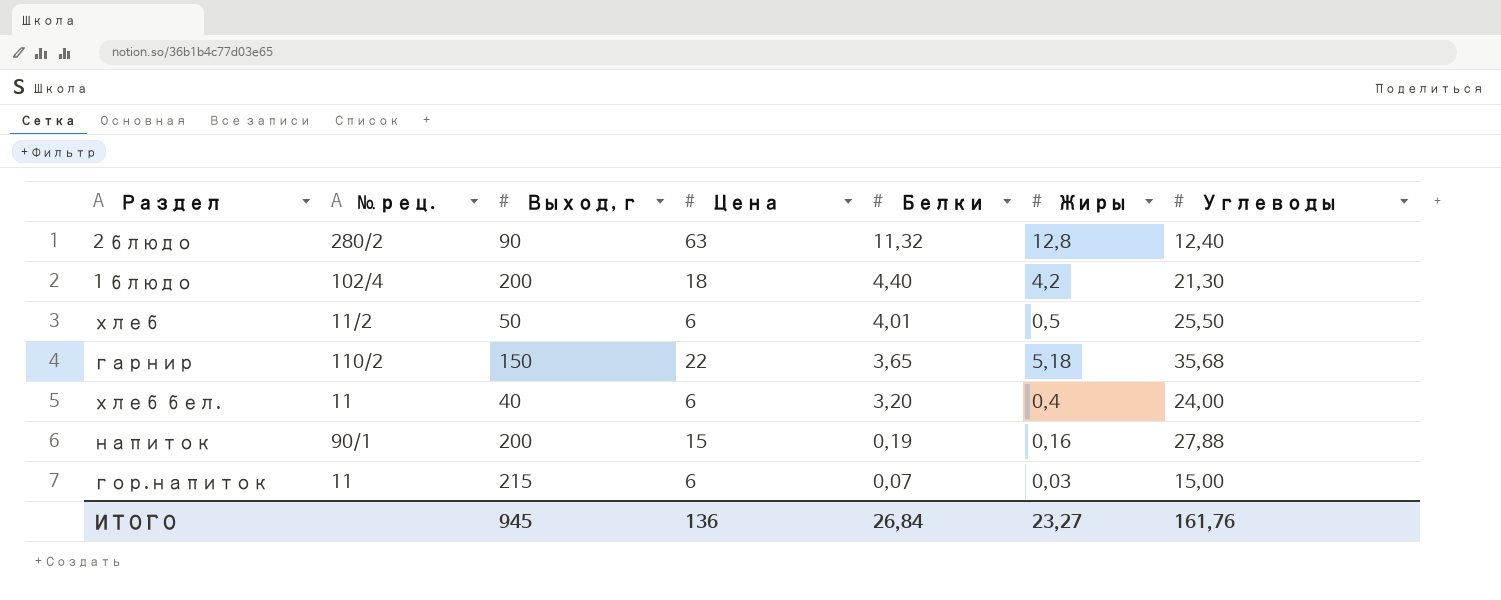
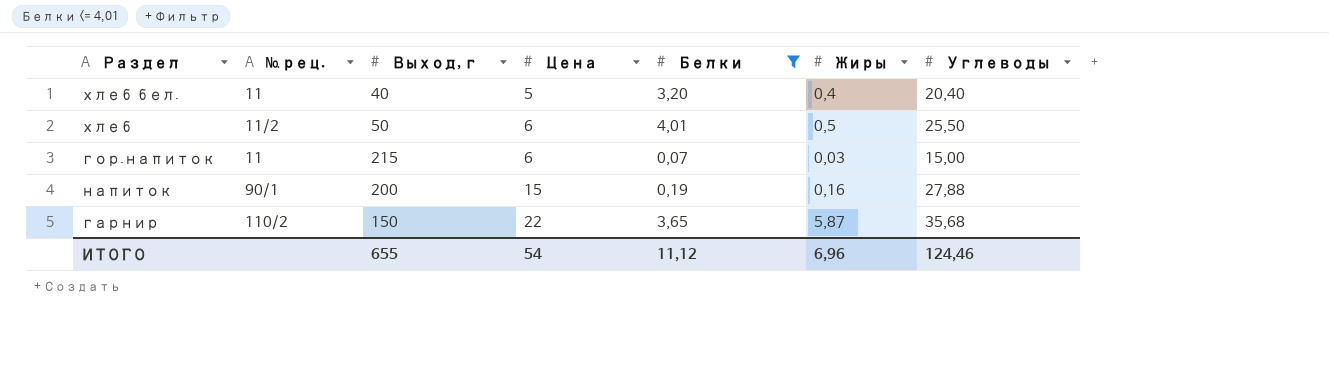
filter: none -> Белки <= 4,01
row order: Белки descending -> Цена ascending
хлеб бел. | Цена: 6 -> 5
хлеб бел. | Углеводы: 24,00 -> 20,40
гарнир | Жиры: 5,18 -> 5,87
ИТОГО | Выход, г: 945 -> 655
ИТОГО | Цена: 136 -> 54
ИТОГО | Белки: 26,84 -> 11,12
ИТОГО | Жиры: 23,27 -> 6,96
ИТОГО | Углеводы: 161,76 -> 124,46

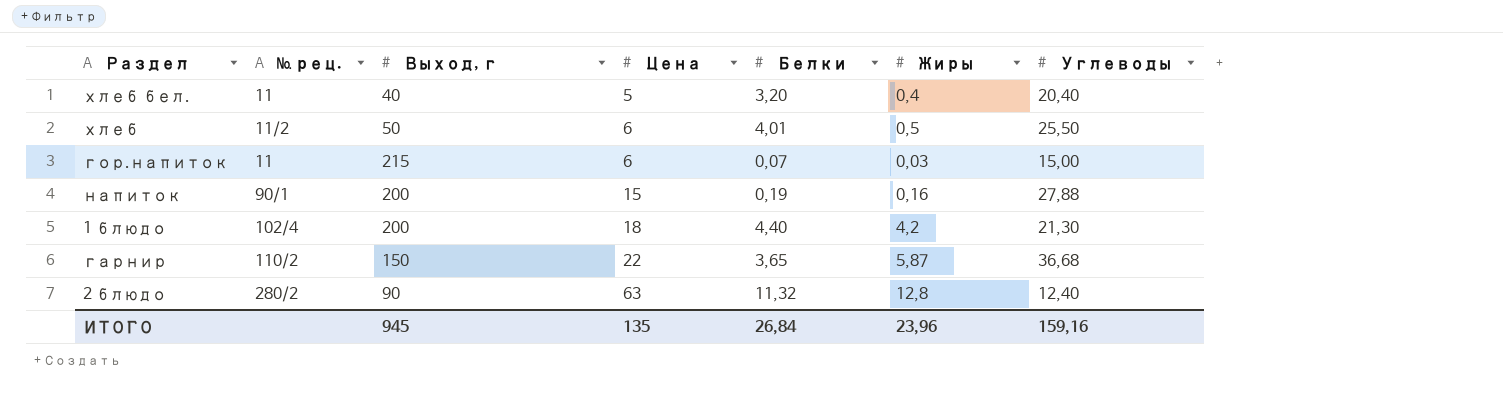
filter: Белки <= 4,01 -> none
гарнир | Углеводы: 35,68 -> 36,68
ИТОГО | Выход, г: 655 -> 945
ИТОГО | Цена: 54 -> 135
ИТОГО | Белки: 11,12 -> 26,84
ИТОГО | Жиры: 6,96 -> 23,96
ИТОГО | Углеводы: 124,46 -> 159,16

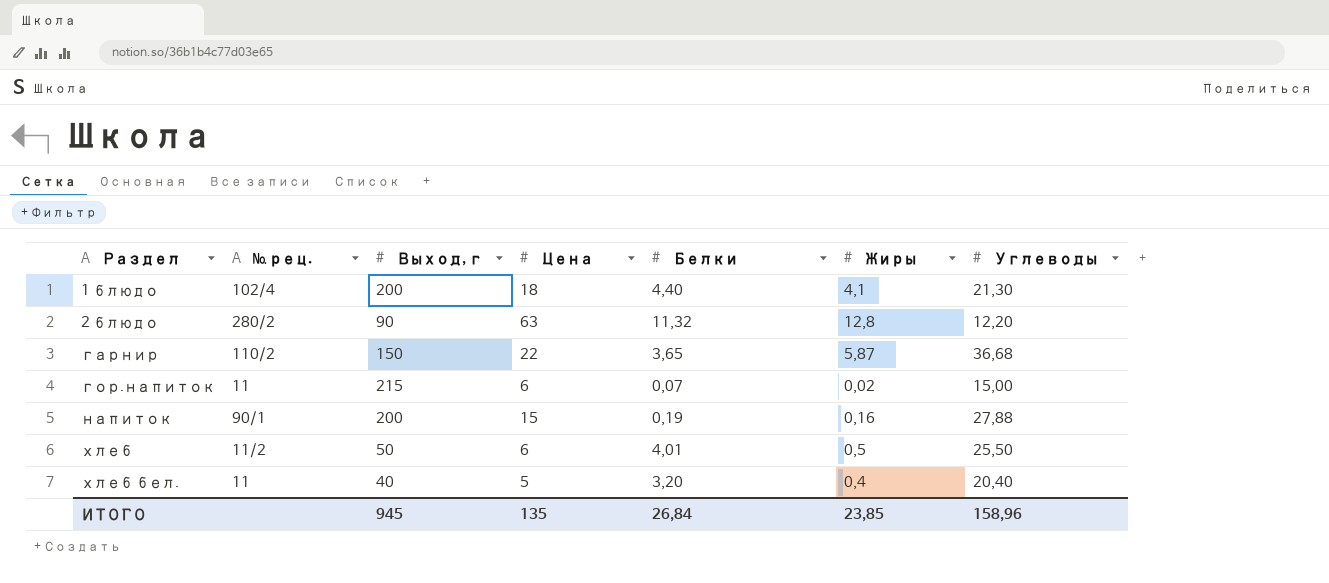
row order: Цена ascending -> Раздел ascending
1 блюдо | Жиры: 4,2 -> 4,1
2 блюдо | Углеводы: 12,40 -> 12,20
гор.напиток | Жиры: 0,03 -> 0,02
ИТОГО | Жиры: 23,96 -> 23,85
ИТОГО | Углеводы: 159,16 -> 158,96

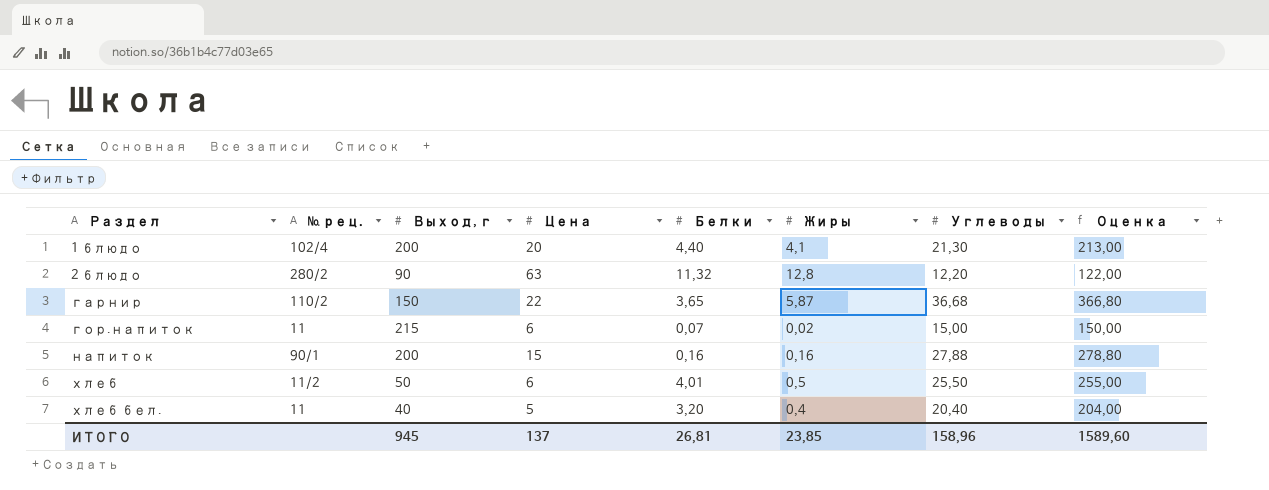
column Оценка | formula: none -> [Углеводы] * 10
1 блюдо | Цена: 18 -> 20
напиток | Белки: 0,19 -> 0,16
ИТОГО | Цена: 135 -> 137
ИТОГО | Белки: 26,84 -> 26,81

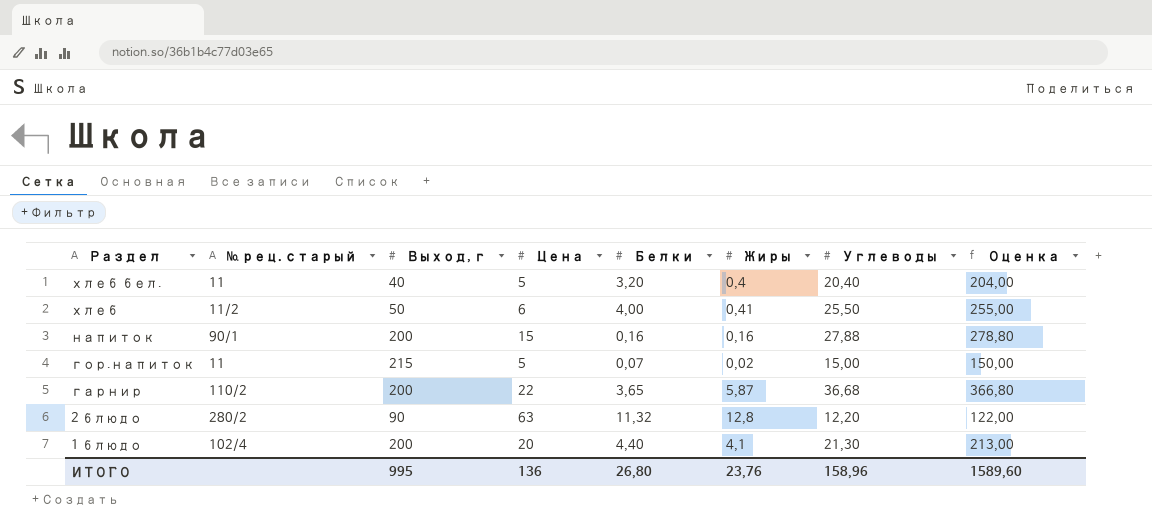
row order: Раздел ascending -> Раздел descending
column name: № рец. -> № рец. старый
хлеб | Белки: 4,01 -> 4,00
хлеб | Жиры: 0,5 -> 0,41
гор.напиток | Цена: 6 -> 5
гарнир | Выход, г: 150 -> 200
ИТОГО | Выход, г: 945 -> 995
ИТОГО | Цена: 137 -> 136
ИТОГО | Белки: 26,81 -> 26,80
ИТОГО | Жиры: 23,85 -> 23,76

